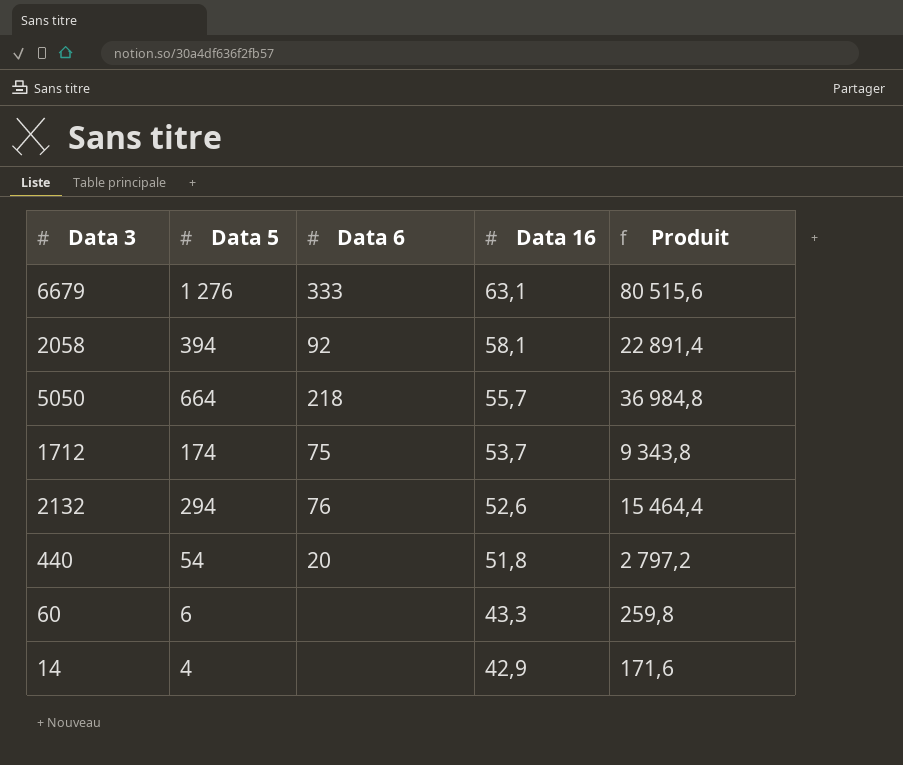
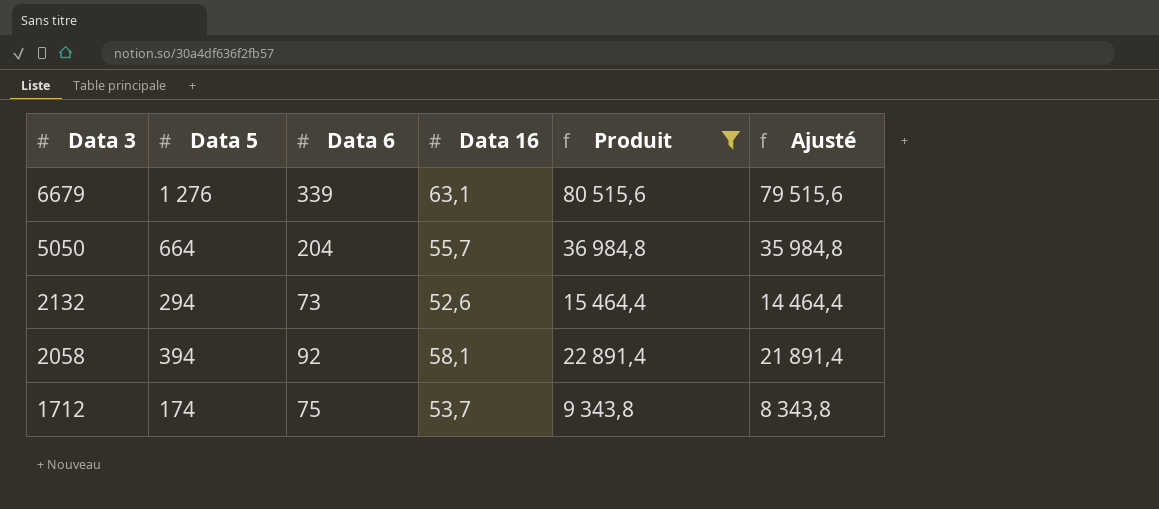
filter: none -> Produit >= 9 343,8
row order: Data 16 descending -> Data 3 descending
column Ajusté | formula: none -> [Produit] - 1000
6679 | Data 6: 333 -> 339
5050 | Data 6: 218 -> 204
2132 | Data 6: 76 -> 73

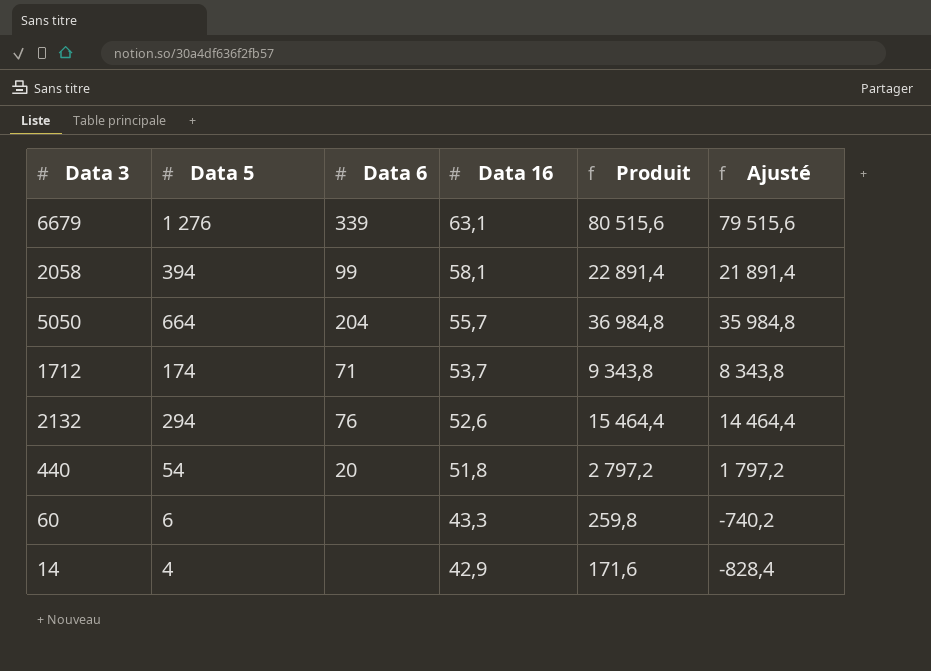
filter: Produit >= 9 343,8 -> none
row order: Data 3 descending -> Data 16 descending
2058 | Data 6: 92 -> 99
1712 | Data 6: 75 -> 71
2132 | Data 6: 73 -> 76

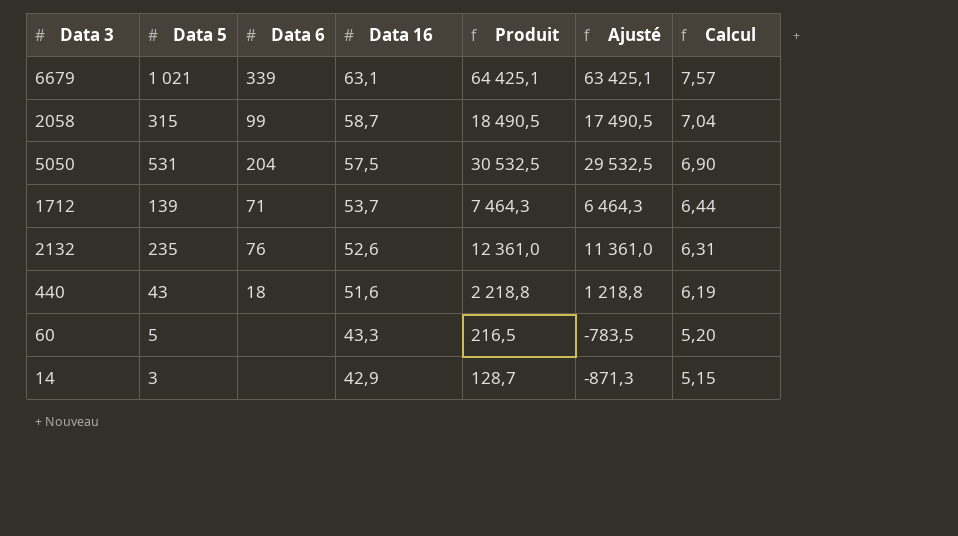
column Calcul | formula: none -> [Data 16] * 0,12
6679 | Data 5: 1 276 -> 1 021
6679 | Produit: 80 515,6 -> 64 425,1
6679 | Ajusté: 79 515,6 -> 63 425,1
2058 | Data 5: 394 -> 315
2058 | Data 16: 58,1 -> 58,7
2058 | Produit: 22 891,4 -> 18 490,5
2058 | Ajusté: 21 891,4 -> 17 490,5
5050 | Data 5: 664 -> 531
5050 | Data 16: 55,7 -> 57,5
5050 | Produit: 36 984,8 -> 30 532,5
5050 | Ajusté: 35 984,8 -> 29 532,5
1712 | Data 5: 174 -> 139
1712 | Produit: 9 343,8 -> 7 464,3
1712 | Ajusté: 8 343,8 -> 6 464,3
2132 | Data 5: 294 -> 235
2132 | Produit: 15 464,4 -> 12 361,0
2132 | Ajusté: 14 464,4 -> 11 361,0
440 | Data 5: 54 -> 43
440 | Data 6: 20 -> 18
440 | Data 16: 51,8 -> 51,6
440 | Produit: 2 797,2 -> 2 218,8
440 | Ajusté: 1 797,2 -> 1 218,8
60 | Data 5: 6 -> 5
60 | Produit: 259,8 -> 216,5
60 | Ajusté: -740,2 -> -783,5
14 | Data 5: 4 -> 3
14 | Produit: 171,6 -> 128,7
14 | Ajusté: -828,4 -> -871,3

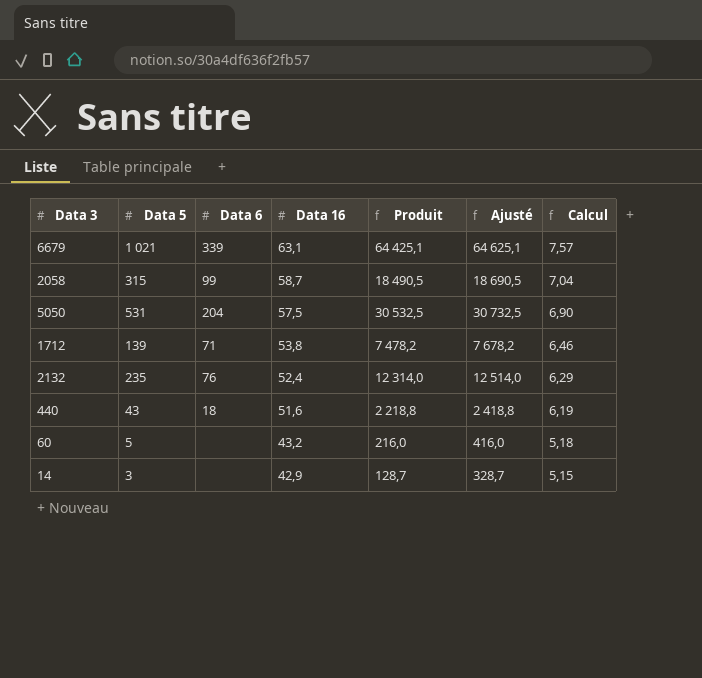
column Ajusté | formula: [Produit] - 1000 -> [Produit] + 200
1712 | Data 16: 53,7 -> 53,8
1712 | Produit: 7 464,3 -> 7 478,2
1712 | Calcul: 6,44 -> 6,46
2132 | Data 16: 52,6 -> 52,4
2132 | Produit: 12 361,0 -> 12 314,0
2132 | Calcul: 6,31 -> 6,29
60 | Data 16: 43,3 -> 43,2
60 | Produit: 216,5 -> 216,0
60 | Calcul: 5,20 -> 5,18

